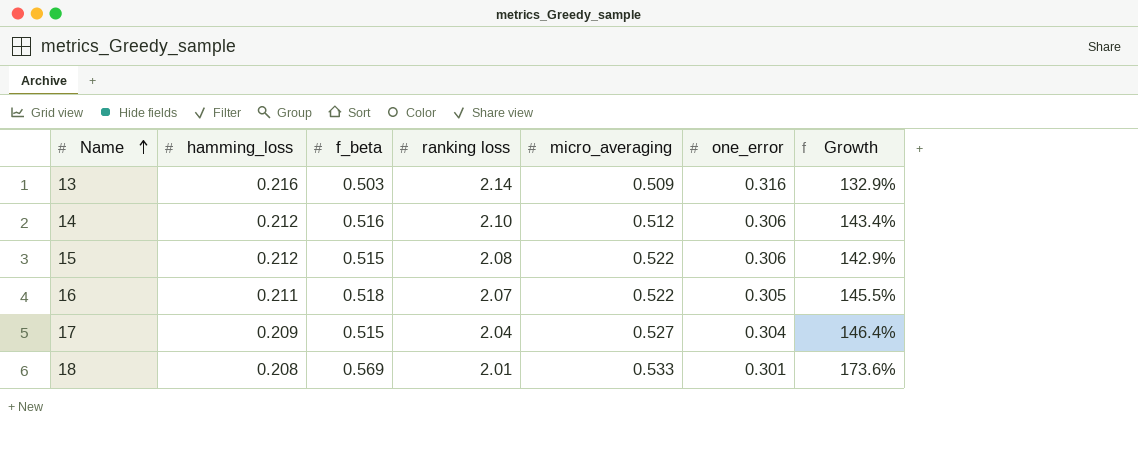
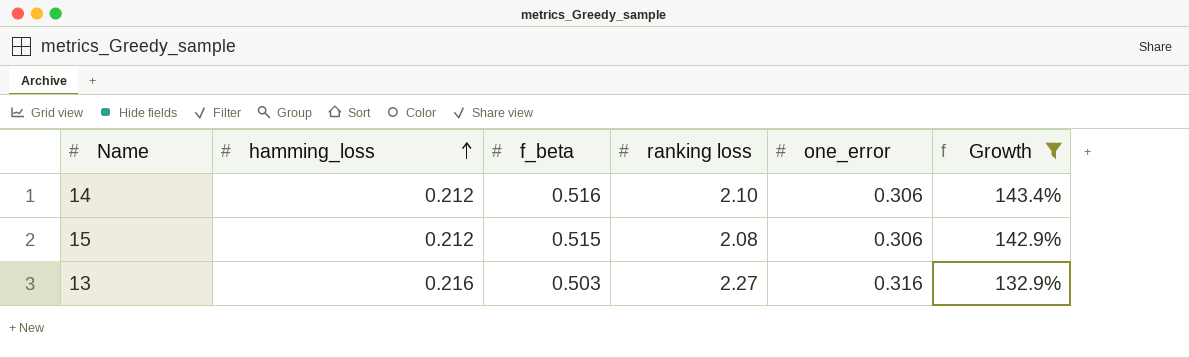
filter: none -> Growth <= 143.4%
row order: Name ascending -> hamming_loss ascending
column micro_averaging | position: 5 -> none
13 | ranking loss: 2.14 -> 2.27

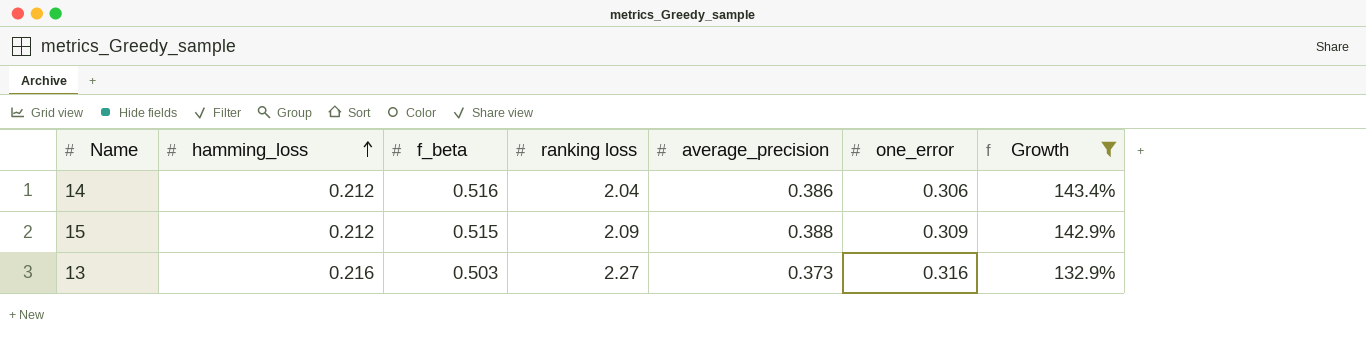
column average_precision | position: none -> 5
14 | ranking loss: 2.10 -> 2.04
15 | ranking loss: 2.08 -> 2.09
15 | one_error: 0.306 -> 0.309

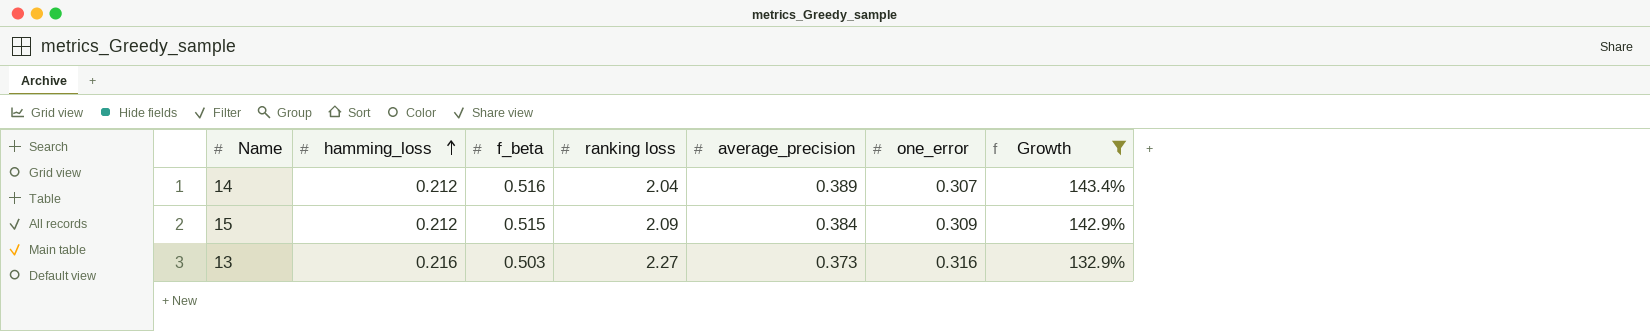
14 | average_precision: 0.386 -> 0.389
14 | one_error: 0.306 -> 0.307
15 | average_precision: 0.388 -> 0.384

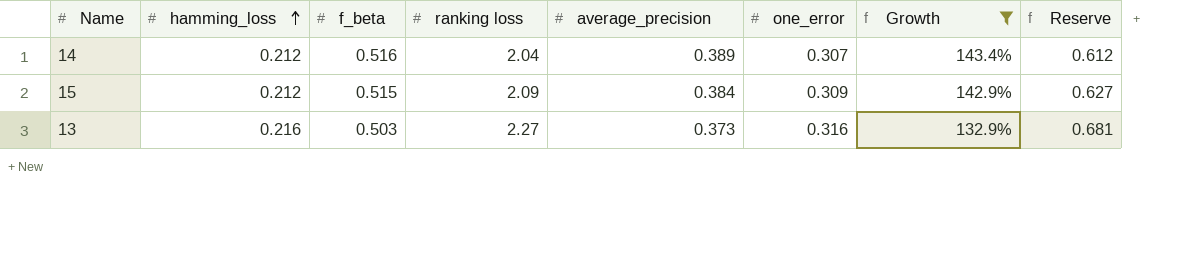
column Reserve | formula: none -> [ranking loss] * 0.3

